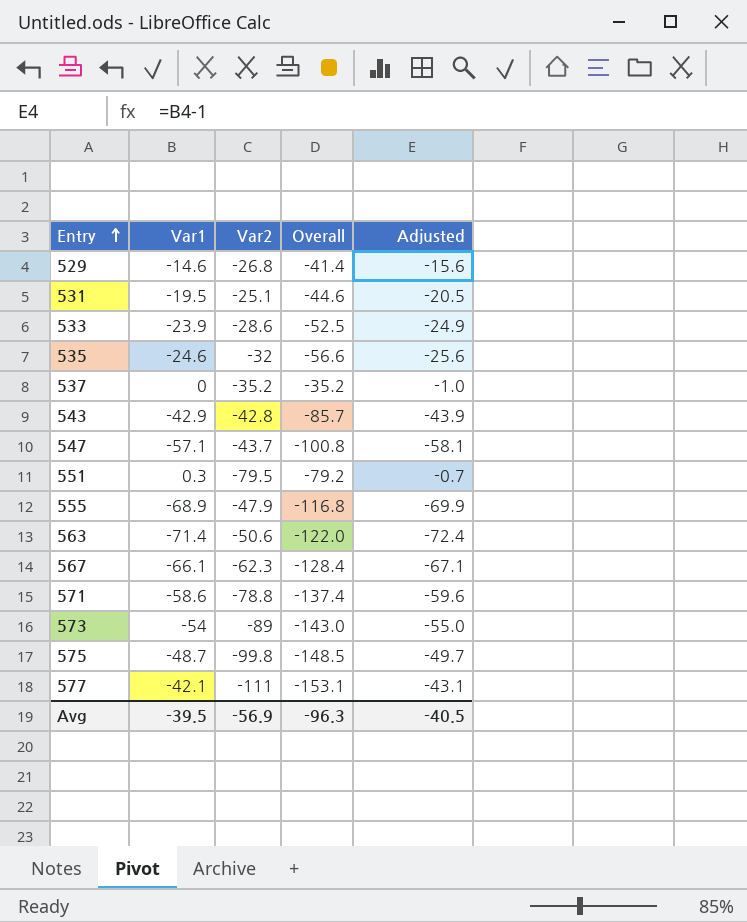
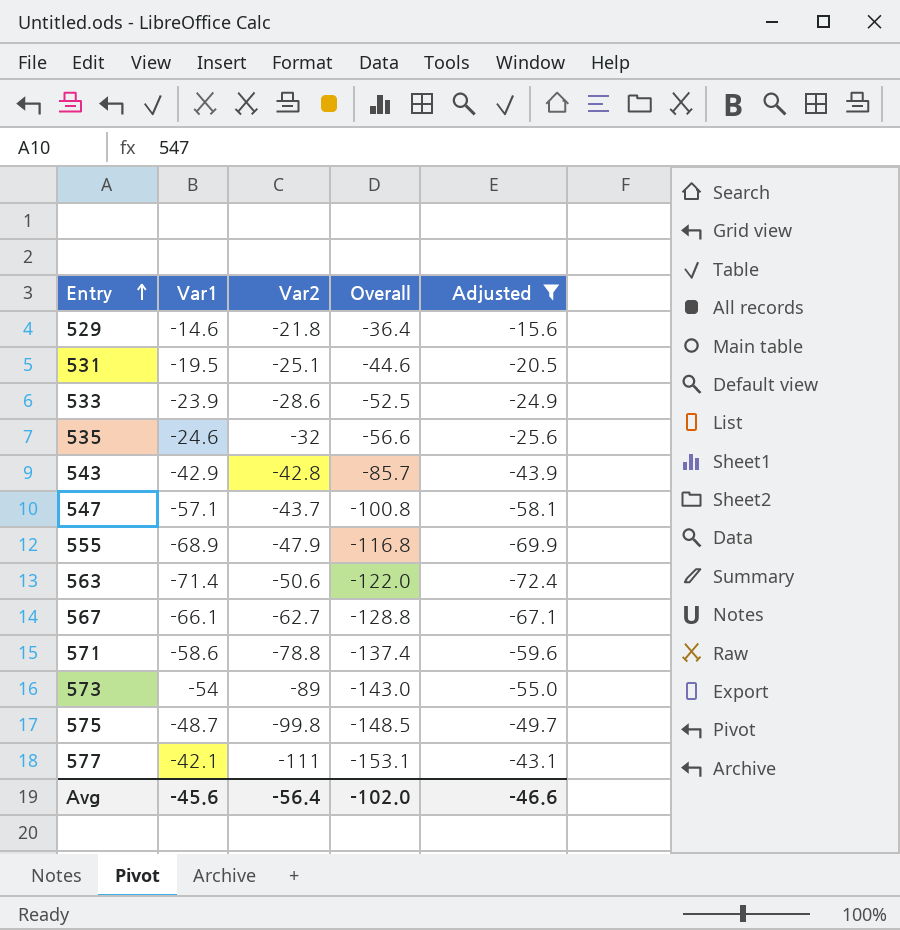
filter: none -> Adjusted <= -15.6
529 | Var2: -26.8 -> -21.8
529 | Overall: -41.4 -> -36.4
567 | Var2: -62.3 -> -62.7
567 | Overall: -128.4 -> -128.8
Avg | Var1: -39.5 -> -45.6
Avg | Var2: -56.9 -> -56.4
Avg | Overall: -96.3 -> -102.0
Avg | Adjusted: -40.5 -> -46.6

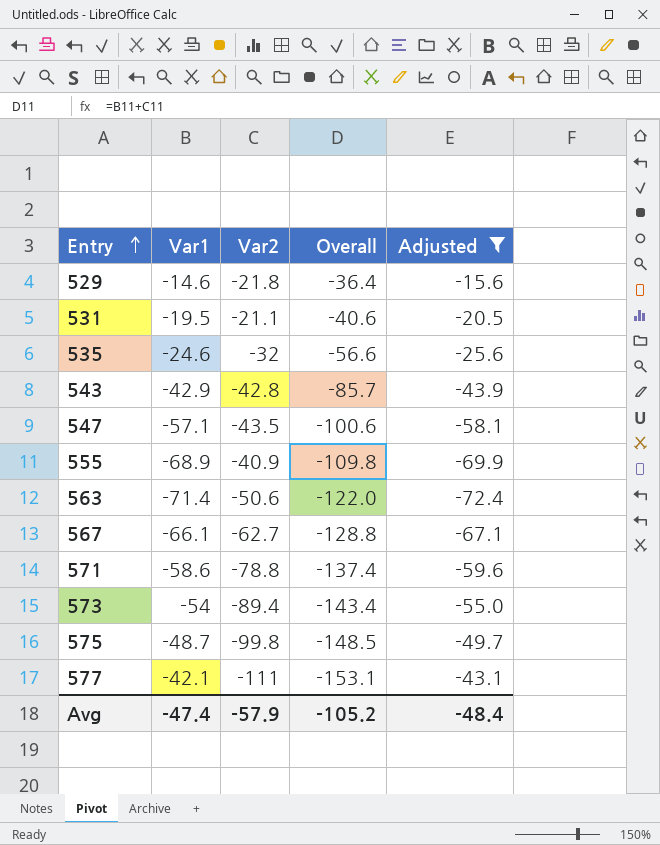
row 533: -23.9 | -28.6 | -52.5 | -24.9 -> none
531 | Var2: -25.1 -> -21.1
531 | Overall: -44.6 -> -40.6
547 | Var2: -43.7 -> -43.5
547 | Overall: -100.8 -> -100.6
555 | Var2: -47.9 -> -40.9
555 | Overall: -116.8 -> -109.8
573 | Var2: -89 -> -89.4
573 | Overall: -143.0 -> -143.4
Avg | Var1: -45.6 -> -47.4
Avg | Var2: -56.4 -> -57.9
Avg | Overall: -102.0 -> -105.2
Avg | Adjusted: -46.6 -> -48.4

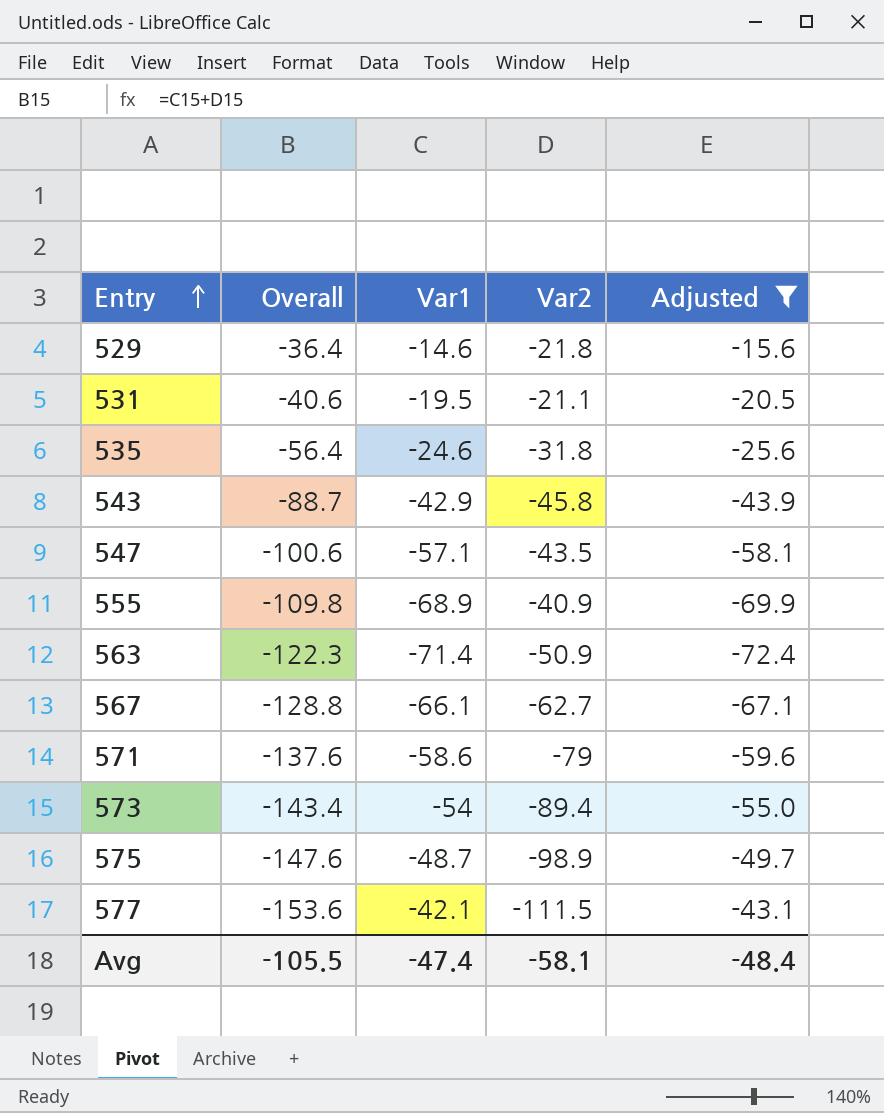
column Overall | position: 4 -> 2
535 | Overall: -56.6 -> -56.4
535 | Var2: -32 -> -31.8
543 | Overall: -85.7 -> -88.7
543 | Var2: -42.8 -> -45.8
563 | Overall: -122.0 -> -122.3
563 | Var2: -50.6 -> -50.9
571 | Overall: -137.4 -> -137.6
571 | Var2: -78.8 -> -79
575 | Overall: -148.5 -> -147.6
575 | Var2: -99.8 -> -98.9
577 | Overall: -153.1 -> -153.6
577 | Var2: -111 -> -111.5
Avg | Overall: -105.2 -> -105.5
Avg | Var2: -57.9 -> -58.1

